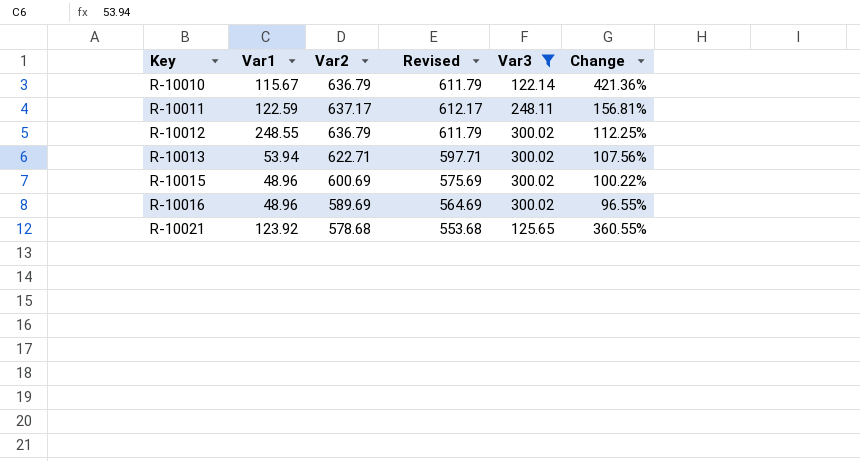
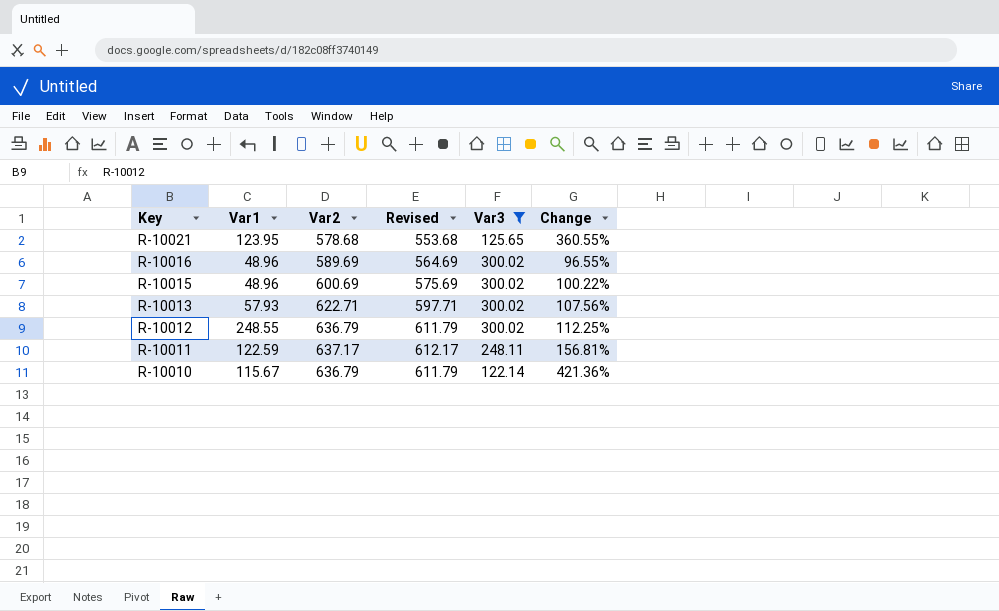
row order: Key ascending -> Key descending
R-10021 | Var1: 123.92 -> 123.95
R-10013 | Var1: 53.94 -> 57.93

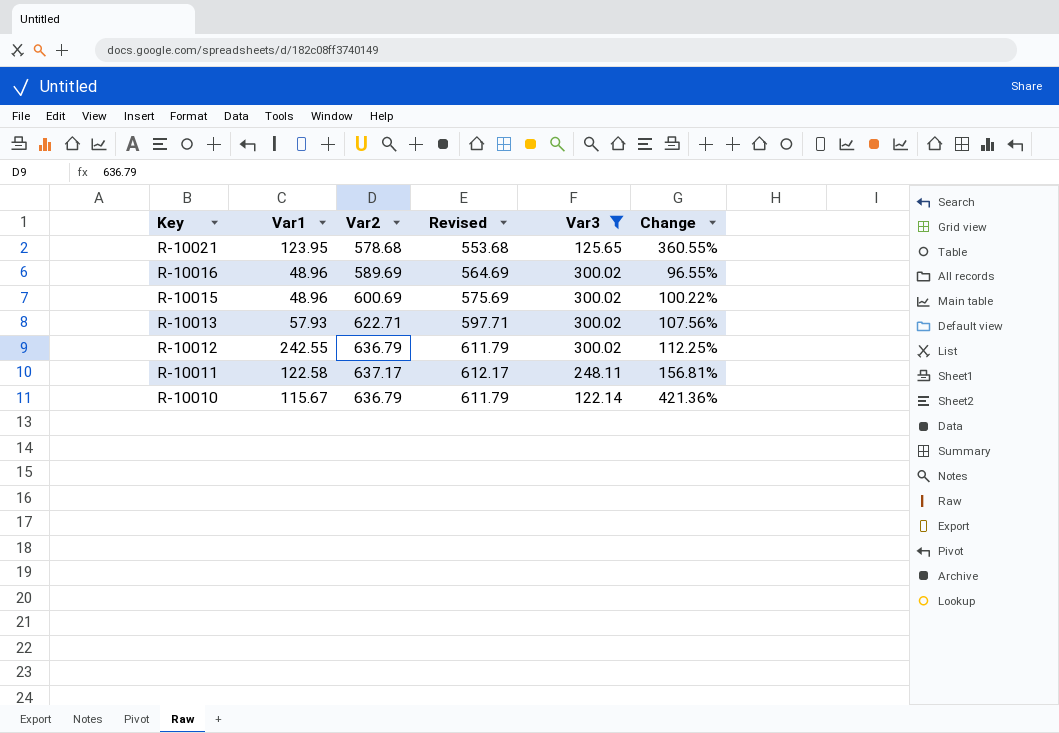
R-10012 | Var1: 248.55 -> 242.55
R-10011 | Var1: 122.59 -> 122.58

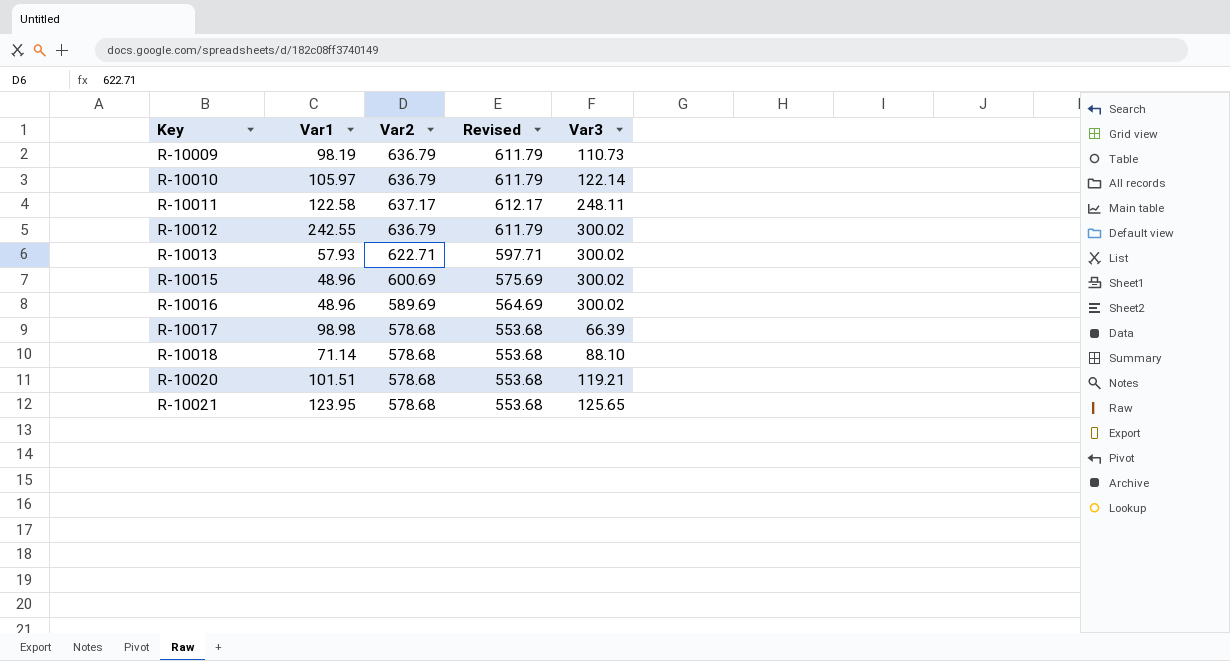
filter: Var3 >= 122.14 -> none
row order: Key descending -> Key ascending
column Change | formula: ([Var2] - [Var3]) / [Var3] -> none
R-10010 | Var1: 115.67 -> 105.97

